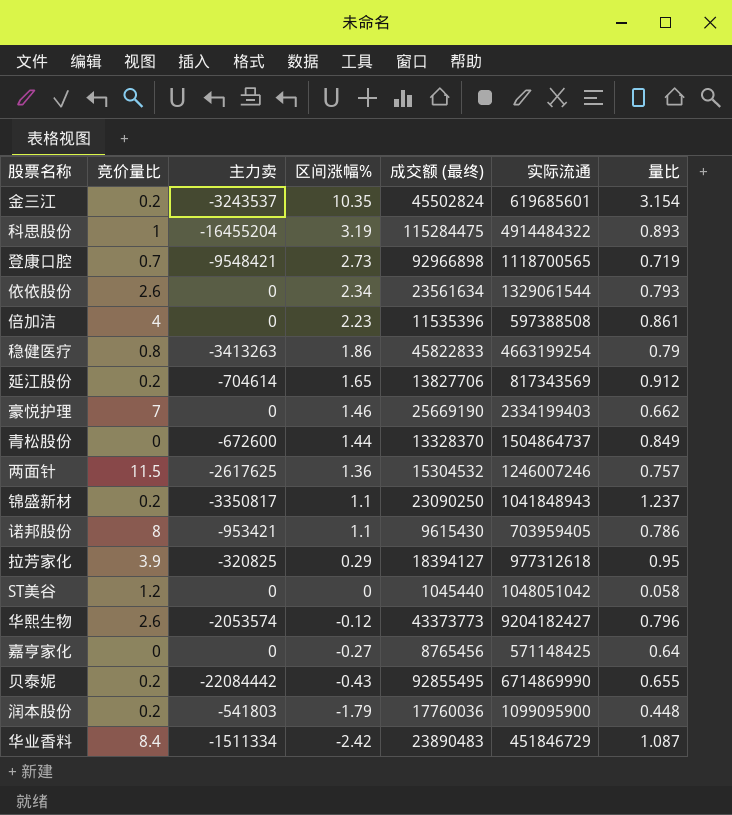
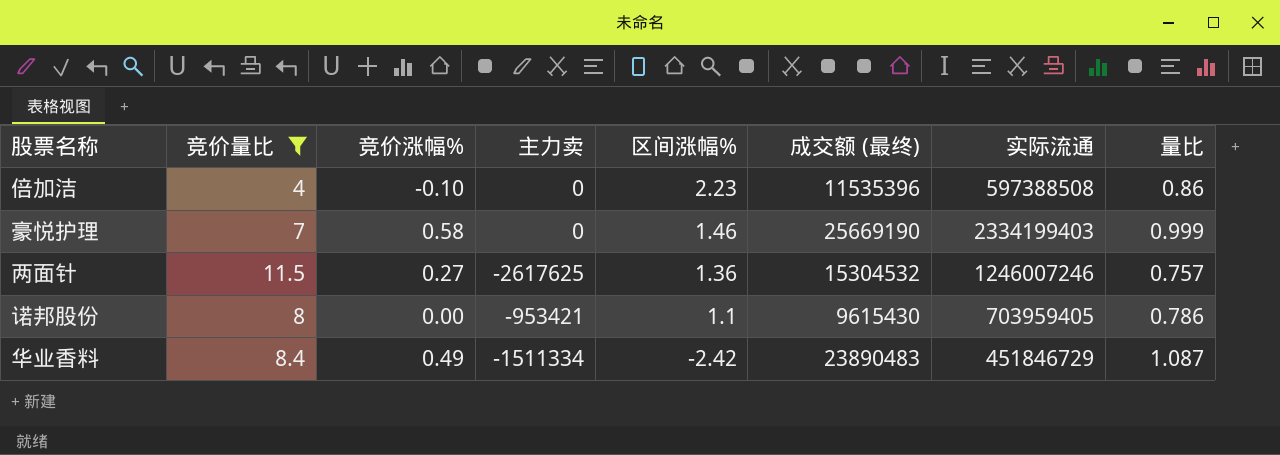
filter: none -> 竞价量比 >= 4
column 竞价涨幅% | position: none -> 3
倍加洁 | 量比: 0.861 -> 0.86
豪悦护理 | 量比: 0.662 -> 0.999

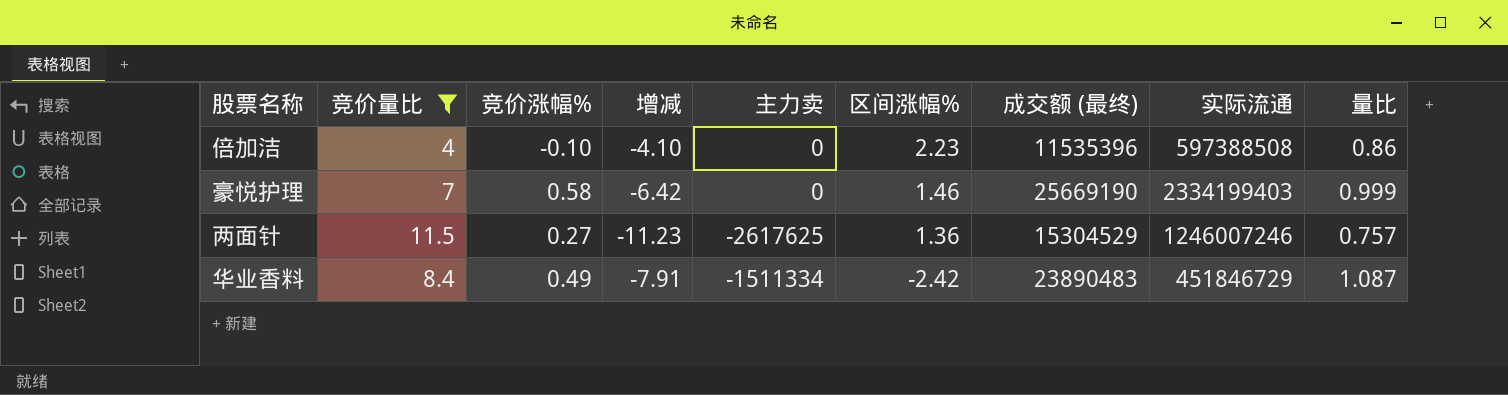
column 增减 | formula: none -> [竞价涨幅%] - [竞价量比]
row 诺邦股份: 8 | 0.00 | -953421 | 1.1 | 9615430 | 703959405 | 0.786 -> none
两面针 | 成交额 (最终): 15304532 -> 15304529

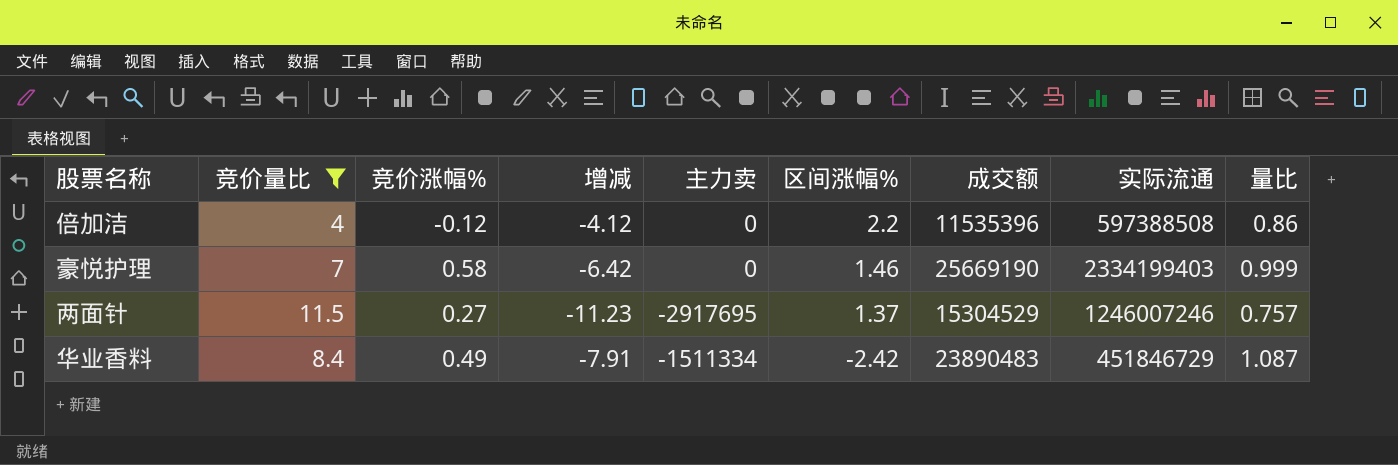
column name: 成交额 (最终) -> 成交额
倍加洁 | 竞价涨幅%: -0.10 -> -0.12
倍加洁 | 增减: -4.10 -> -4.12
倍加洁 | 区间涨幅%: 2.23 -> 2.2
两面针 | 主力卖: -2617625 -> -2917695
两面针 | 区间涨幅%: 1.36 -> 1.37

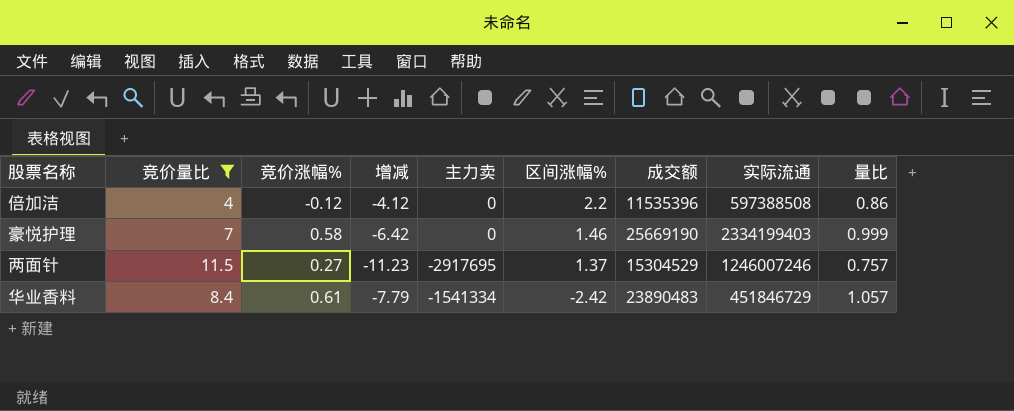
华业香料 | 竞价涨幅%: 0.49 -> 0.61
华业香料 | 增减: -7.91 -> -7.79
华业香料 | 主力卖: -1511334 -> -1541334
华业香料 | 量比: 1.087 -> 1.057

